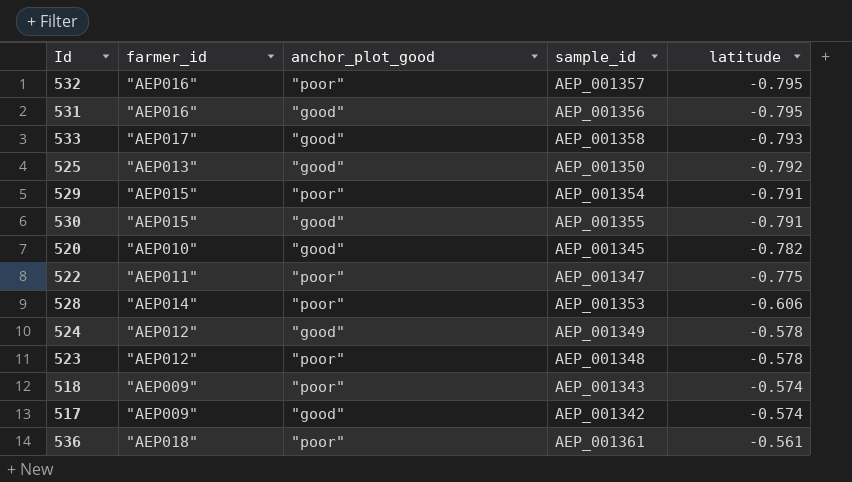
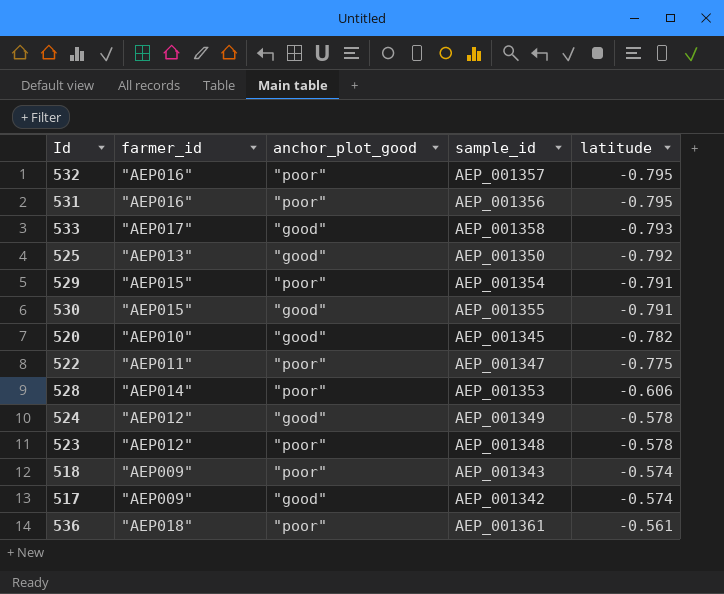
531 | anchor_plot_good: "good" -> "poor"

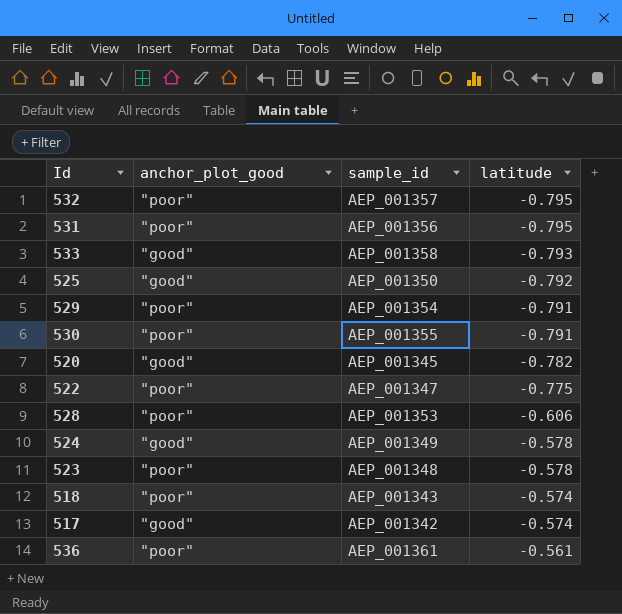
column farmer_id | position: 2 -> none
530 | anchor_plot_good: "good" -> "poor"

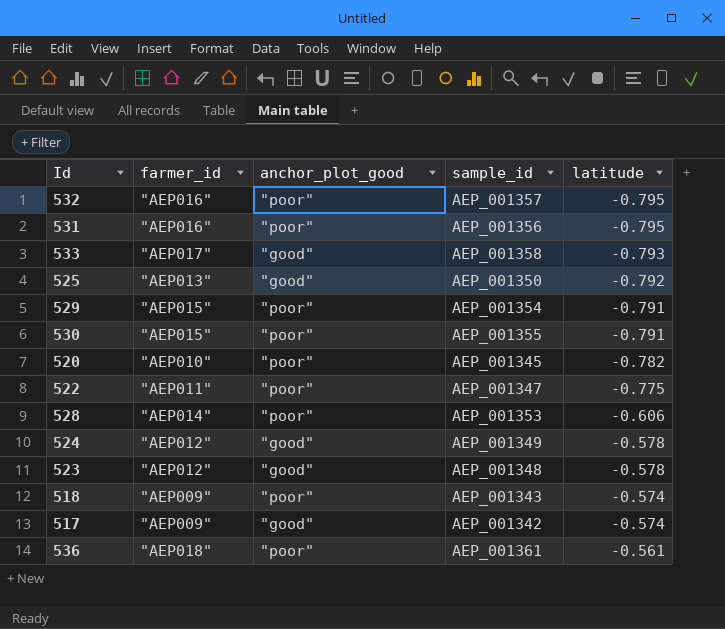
column farmer_id | position: none -> 2
520 | anchor_plot_good: "good" -> "poor"
523 | anchor_plot_good: "poor" -> "good"

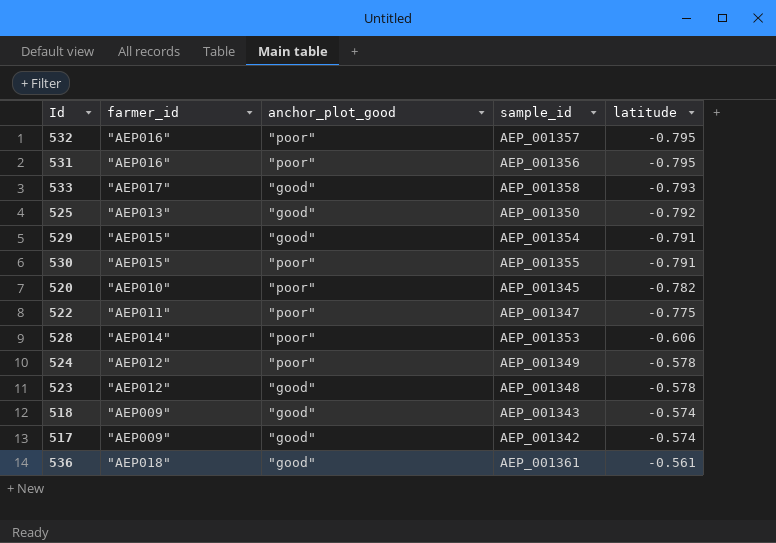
529 | anchor_plot_good: "poor" -> "good"
524 | anchor_plot_good: "good" -> "poor"
518 | anchor_plot_good: "poor" -> "good"
536 | anchor_plot_good: "poor" -> "good"

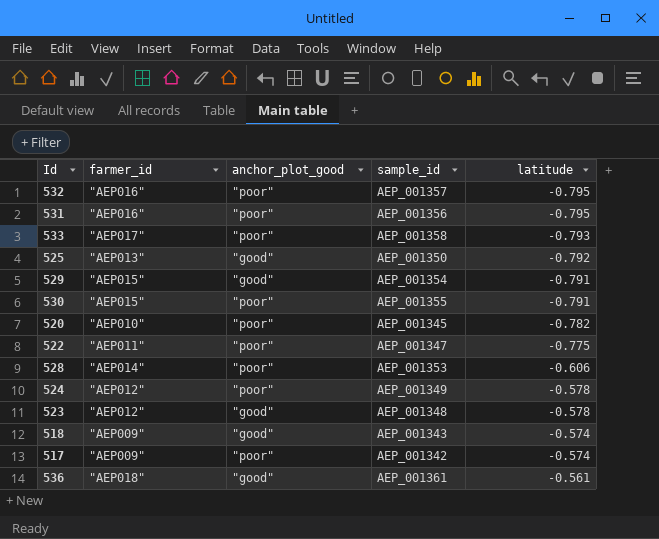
533 | anchor_plot_good: "good" -> "poor"
517 | anchor_plot_good: "good" -> "poor"

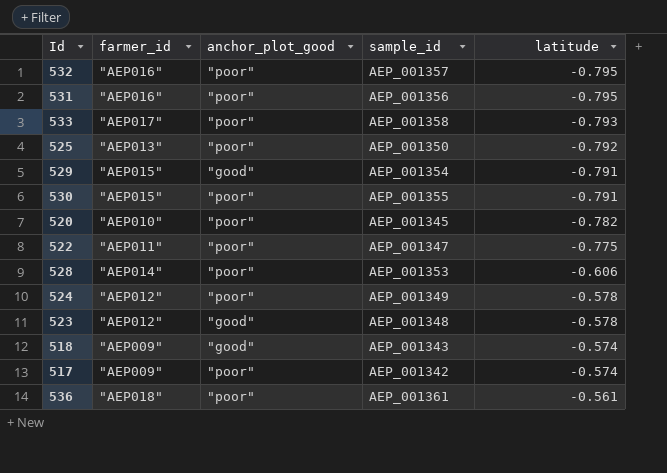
525 | anchor_plot_good: "good" -> "poor"
536 | anchor_plot_good: "good" -> "poor"

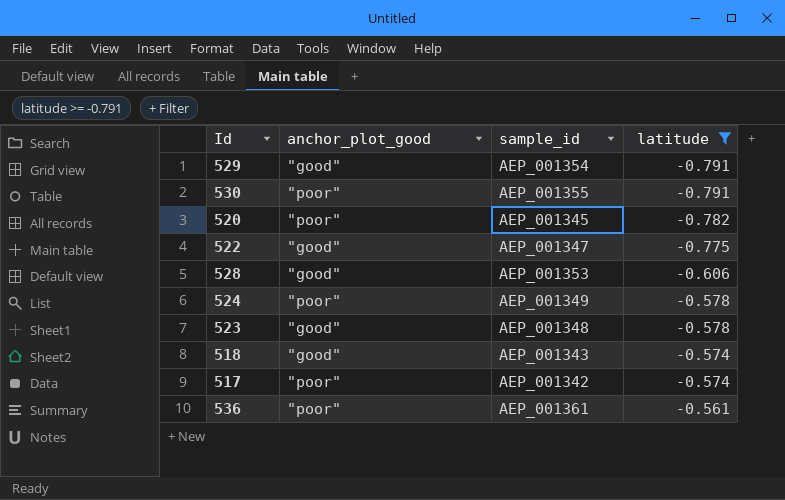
filter: none -> latitude >= -0.791
column farmer_id | position: 2 -> none
522 | anchor_plot_good: "poor" -> "good"
528 | anchor_plot_good: "poor" -> "good"

